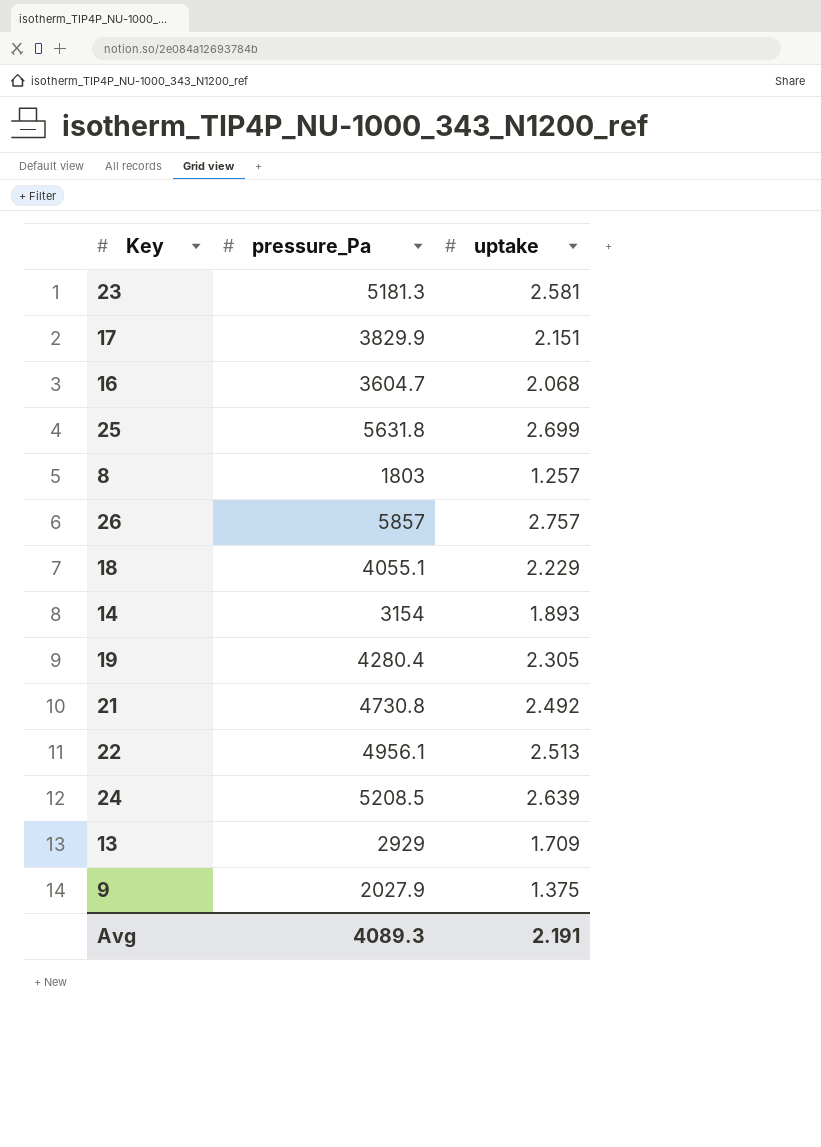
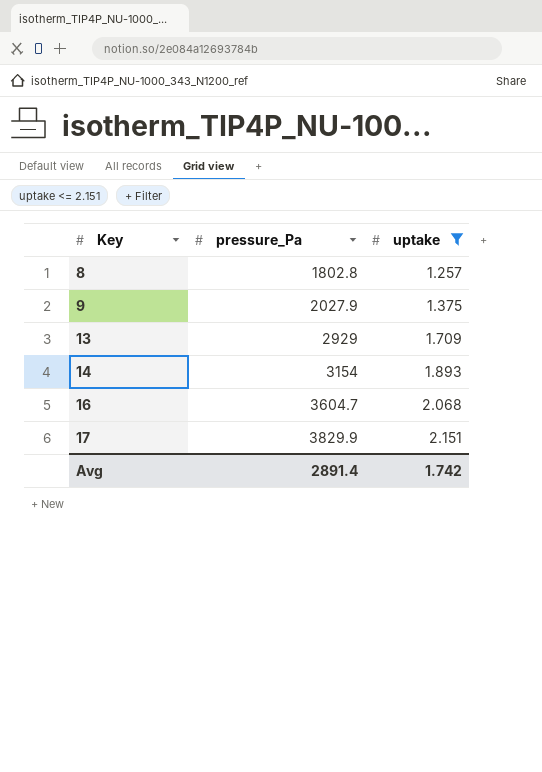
filter: none -> uptake <= 2.151
row order: none -> Key ascending
8 | pressure_Pa: 1803 -> 1802.8
Avg | pressure_Pa: 4089.3 -> 2891.4
Avg | uptake: 2.191 -> 1.742

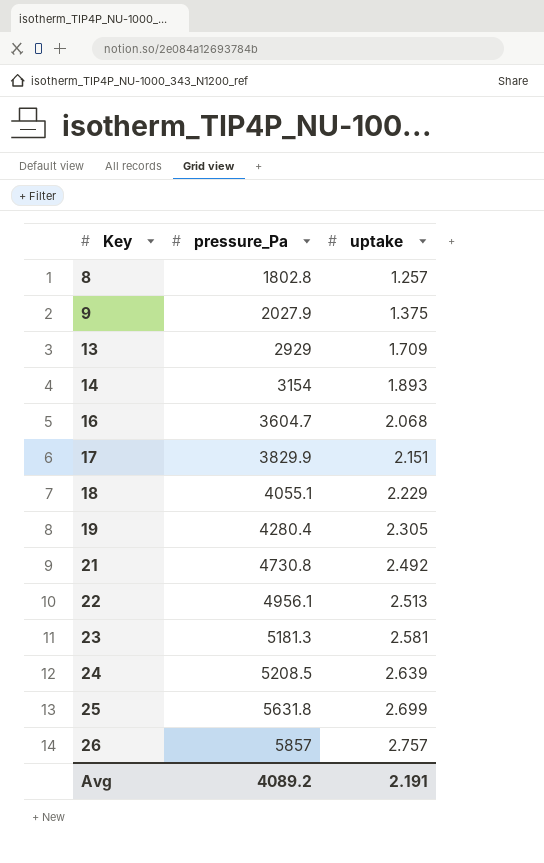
filter: uptake <= 2.151 -> none
Avg | pressure_Pa: 2891.4 -> 4089.2
Avg | uptake: 1.742 -> 2.191

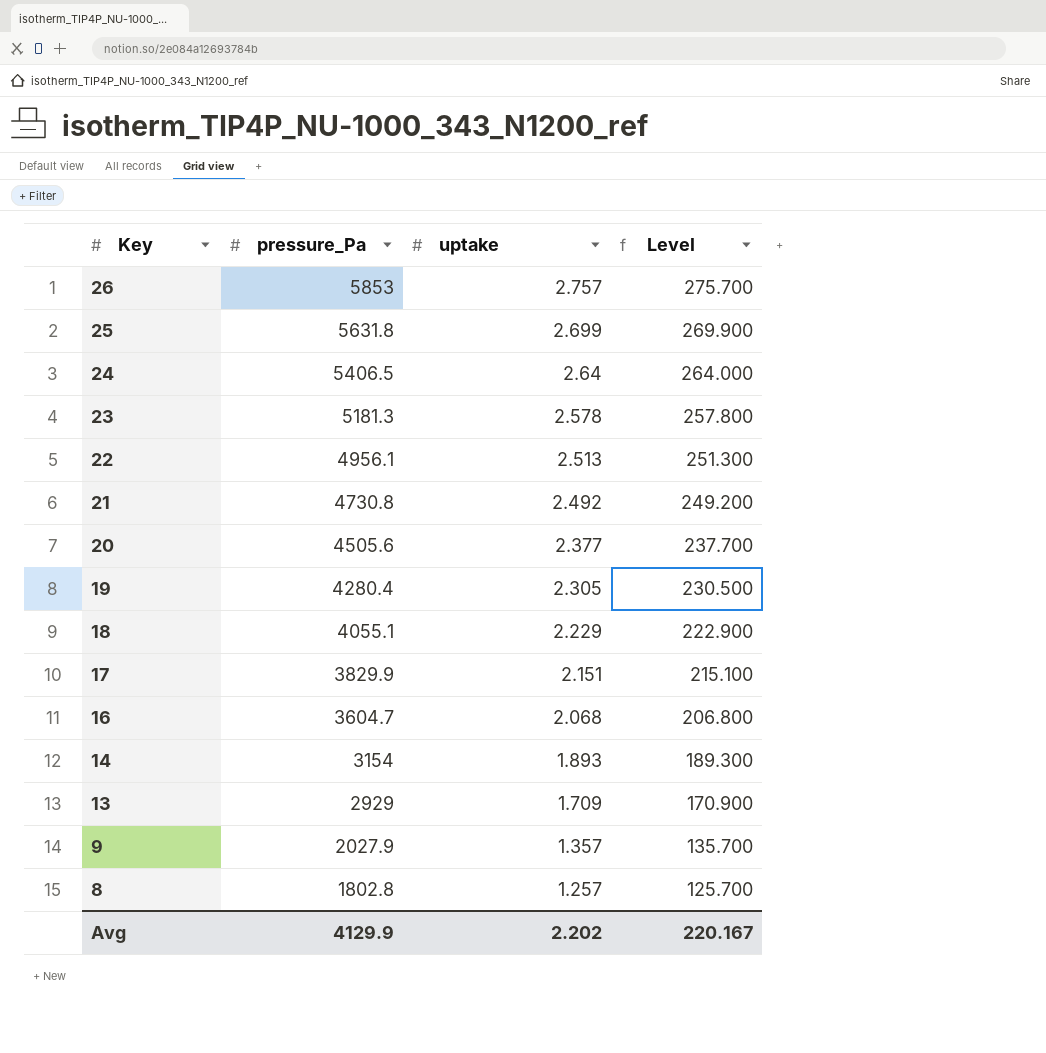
row order: Key ascending -> Key descending
column Level | formula: none -> [uptake] * 100
26 | pressure_Pa: 5857 -> 5853
24 | pressure_Pa: 5208.5 -> 5406.5
24 | uptake: 2.639 -> 2.64
23 | uptake: 2.581 -> 2.578
row 20: none -> 4505.6 | 2.377 | 237.700
9 | uptake: 1.375 -> 1.357
Avg | pressure_Pa: 4089.2 -> 4129.9
Avg | uptake: 2.191 -> 2.202

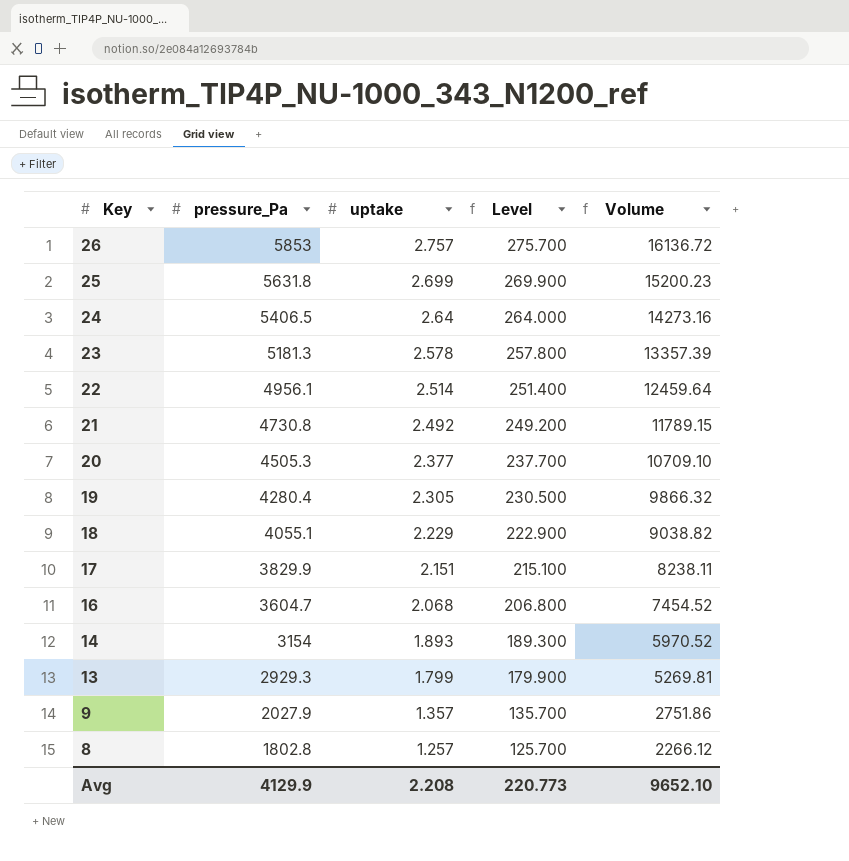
column Volume | formula: none -> [pressure_Pa] * [uptake]
22 | uptake: 2.513 -> 2.514
22 | Level: 251.300 -> 251.400
20 | pressure_Pa: 4505.6 -> 4505.3
13 | pressure_Pa: 2929 -> 2929.3
13 | uptake: 1.709 -> 1.799
13 | Level: 170.900 -> 179.900
Avg | uptake: 2.202 -> 2.208
Avg | Level: 220.167 -> 220.773

